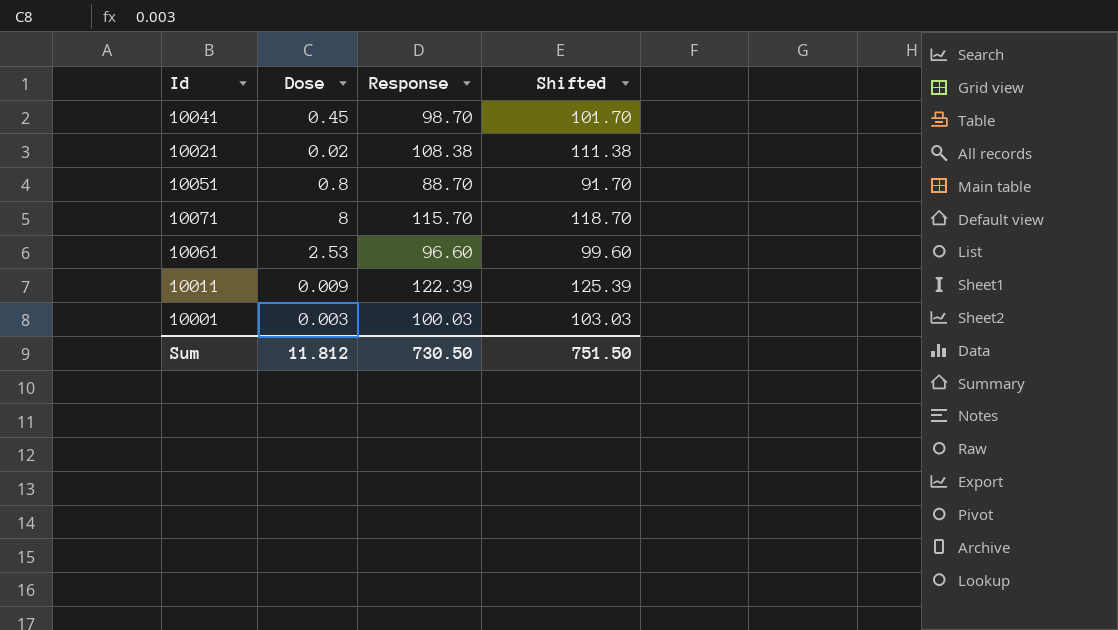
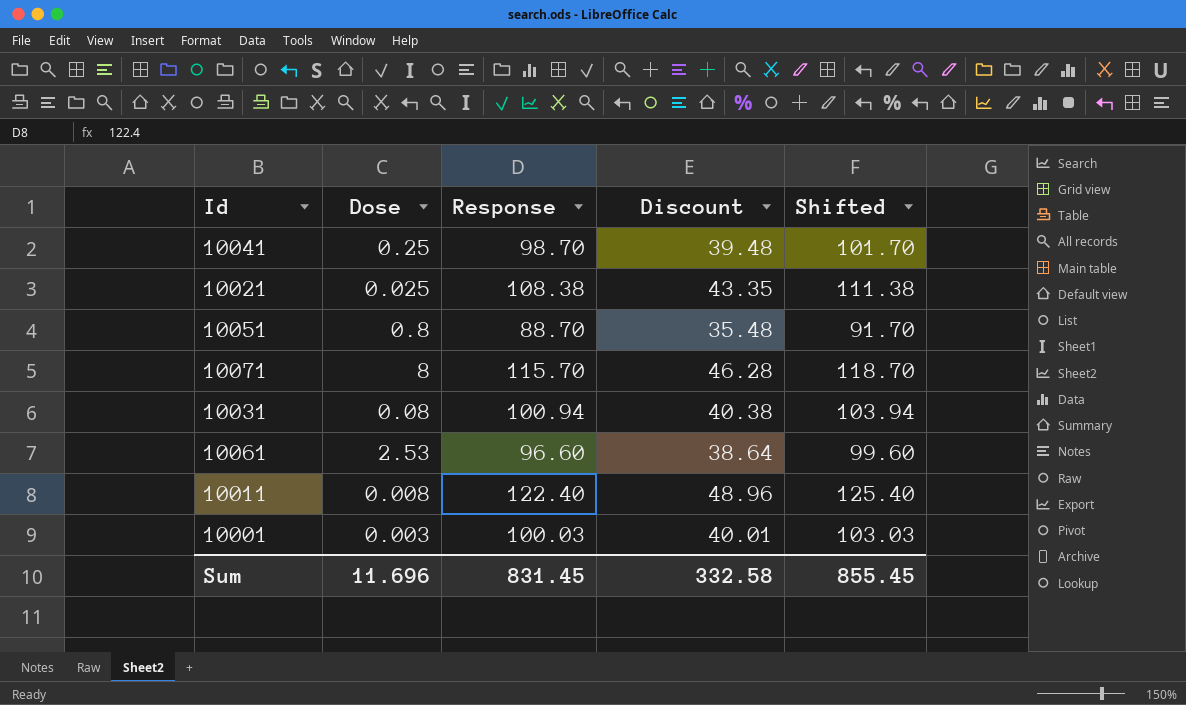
column Discount | formula: none -> [Response] * 0.4
10041 | Dose: 0.45 -> 0.25
10021 | Dose: 0.02 -> 0.025
row 10031: none -> 0.08 | 100.94 | 40.38 | 103.94
10011 | Dose: 0.009 -> 0.008
10011 | Response: 122.39 -> 122.40
10011 | Shifted: 125.39 -> 125.40
Sum | Dose: 11.812 -> 11.696
Sum | Response: 730.50 -> 831.45
Sum | Shifted: 751.50 -> 855.45

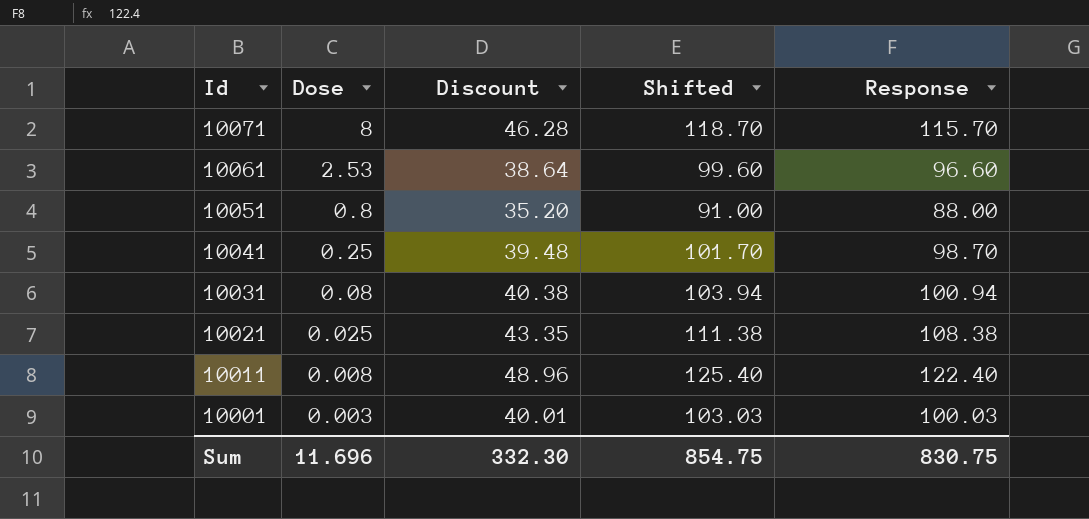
row order: none -> Id descending
column Response | position: 3 -> 5
10051 | Discount: 35.48 -> 35.20
10051 | Shifted: 91.70 -> 91.00
10051 | Response: 88.70 -> 88.00
Sum | Discount: 332.58 -> 332.30
Sum | Shifted: 855.45 -> 854.75
Sum | Response: 831.45 -> 830.75

